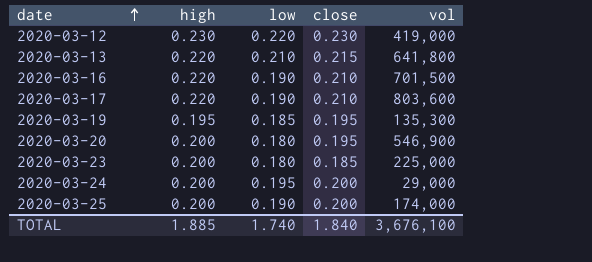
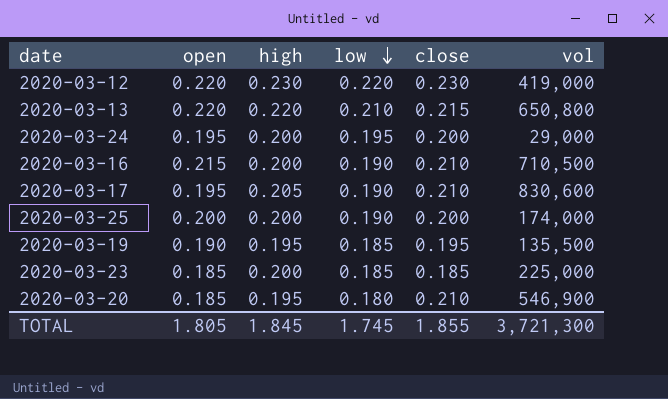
row order: date ascending -> low descending
column open | position: none -> 2
2020-03-13 | vol: 641,800 -> 650,800
2020-03-16 | high: 0.220 -> 0.200
2020-03-16 | vol: 701,500 -> 710,500
2020-03-17 | high: 0.220 -> 0.205
2020-03-17 | vol: 803,600 -> 830,600
2020-03-19 | vol: 135,300 -> 135,500
2020-03-23 | low: 0.180 -> 0.185
2020-03-20 | high: 0.200 -> 0.195
2020-03-20 | close: 0.195 -> 0.210
TOTAL | high: 1.885 -> 1.845
TOTAL | low: 1.740 -> 1.745
TOTAL | close: 1.840 -> 1.855
TOTAL | vol: 3,676,100 -> 3,721,300

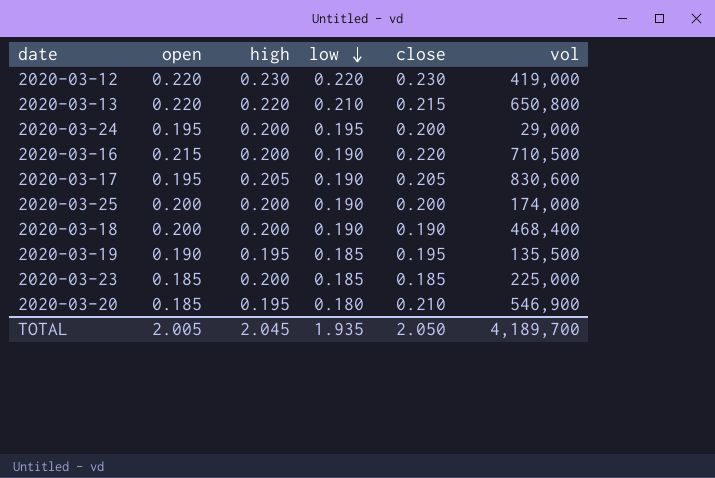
2020-03-16 | close: 0.210 -> 0.220
2020-03-17 | close: 0.210 -> 0.205
row 2020-03-18: none -> 0.200 | 0.200 | 0.190 | 0.190 | 468,400
TOTAL | open: 1.805 -> 2.005
TOTAL | high: 1.845 -> 2.045
TOTAL | low: 1.745 -> 1.935
TOTAL | close: 1.855 -> 2.050
TOTAL | vol: 3,721,300 -> 4,189,700

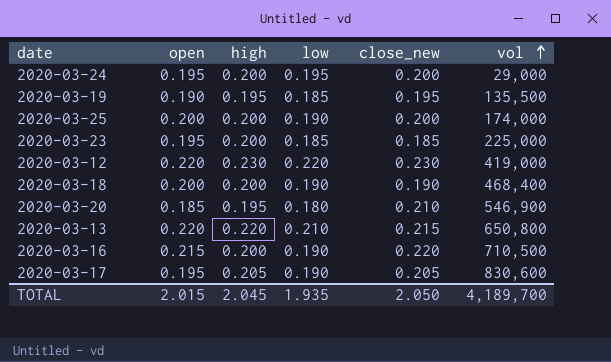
row order: low descending -> vol ascending
column name: close -> close_new
2020-03-23 | open: 0.185 -> 0.195
TOTAL | open: 2.005 -> 2.015

